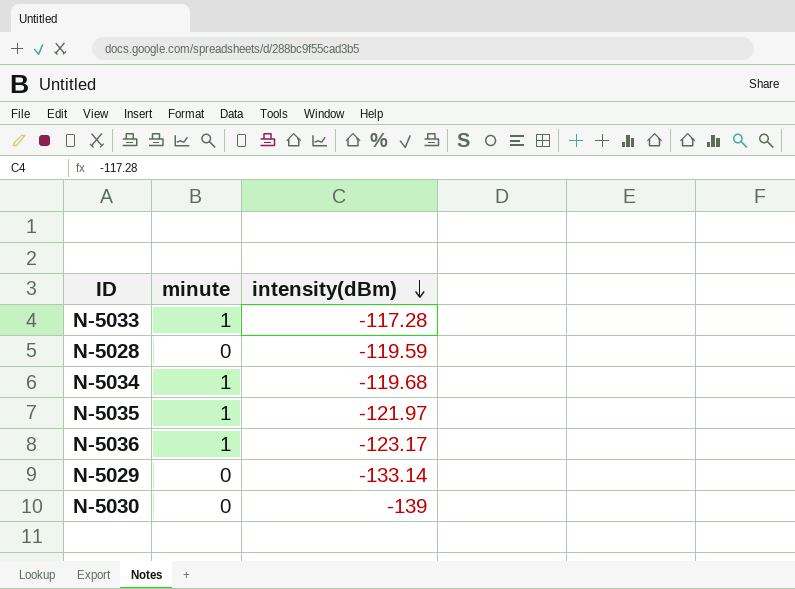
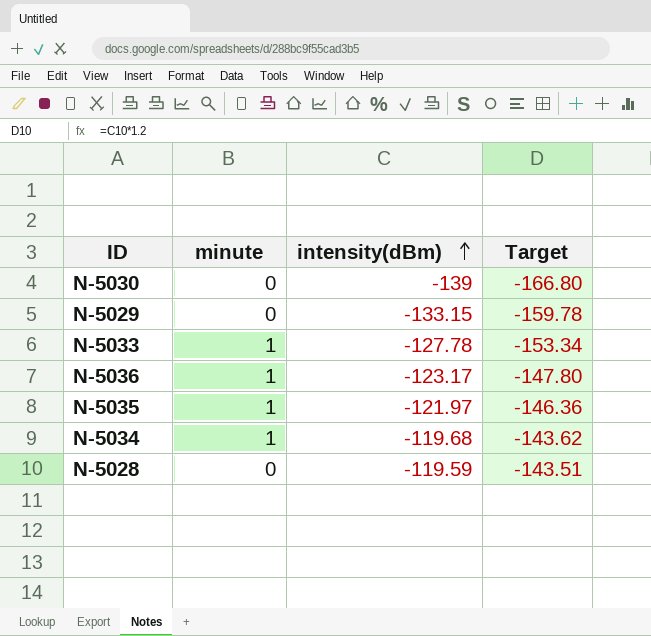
row order: intensity(dBm) descending -> intensity(dBm) ascending
column Target | formula: none -> [intensity(dBm)] * 1.2
N-5029 | intensity(dBm): -133.14 -> -133.15
N-5033 | intensity(dBm): -117.28 -> -127.78

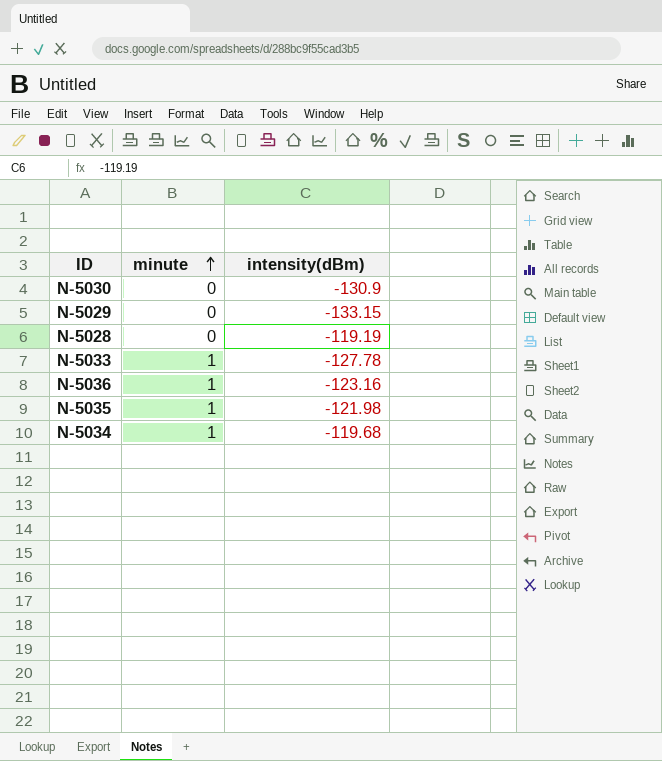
row order: intensity(dBm) ascending -> minute ascending
column Target | formula: [intensity(dBm)] * 1.2 -> none
N-5030 | intensity(dBm): -139 -> -130.9
N-5028 | intensity(dBm): -119.59 -> -119.19
N-5036 | intensity(dBm): -123.17 -> -123.16
N-5035 | intensity(dBm): -121.97 -> -121.98

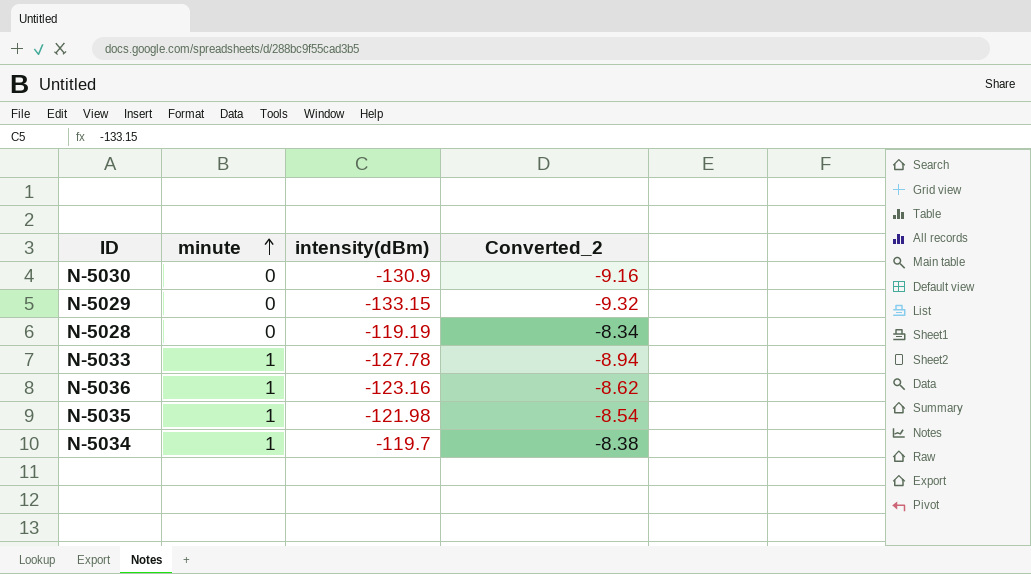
column Converted_2 | formula: none -> [intensity(dBm)] * 0.07
N-5034 | intensity(dBm): -119.68 -> -119.7

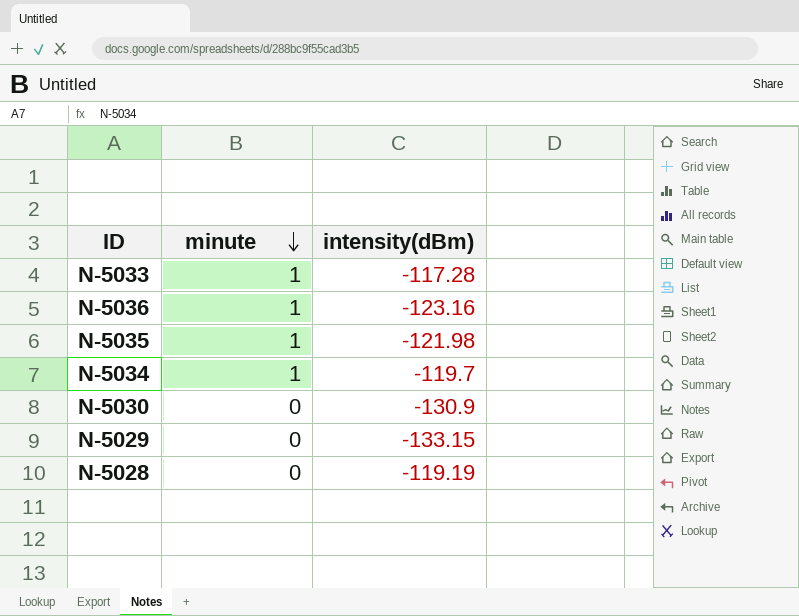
row order: minute ascending -> minute descending
column Converted_2 | formula: [intensity(dBm)] * 0.07 -> none
N-5033 | intensity(dBm): -127.78 -> -117.28

